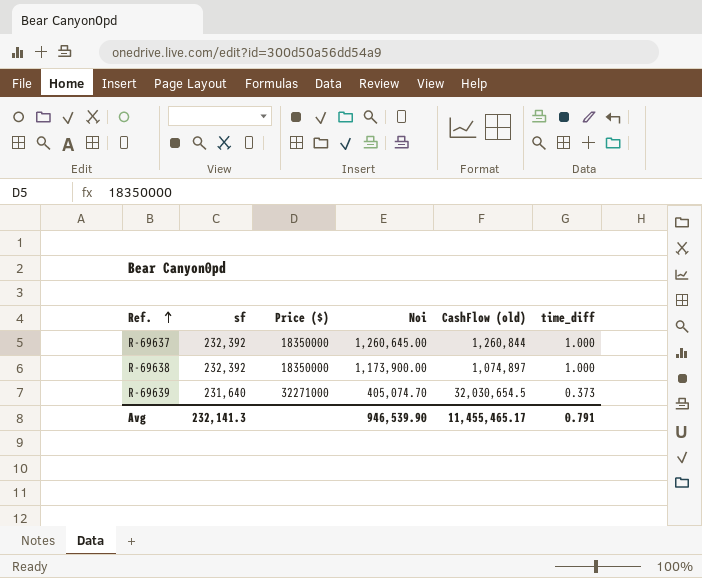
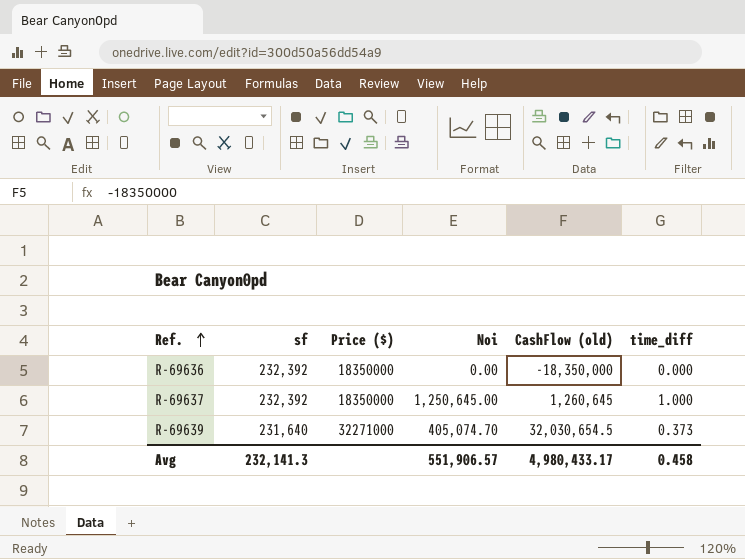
row R-69638: 232,392 | 18350000 | 1,173,900.00 | 1,074,897 | 1.000 -> none
row R-69636: none -> 232,392 | 18350000 | 0.00 | -18,350,000 | 0.000
R-69637 | Noi: 1,260,645.00 -> 1,250,645.00
R-69637 | CashFlow (old): 1,260,844 -> 1,260,645
Avg | Noi: 946,539.90 -> 551,906.57
Avg | CashFlow (old): 11,455,465.17 -> 4,980,433.17
Avg | time_diff: 0.791 -> 0.458

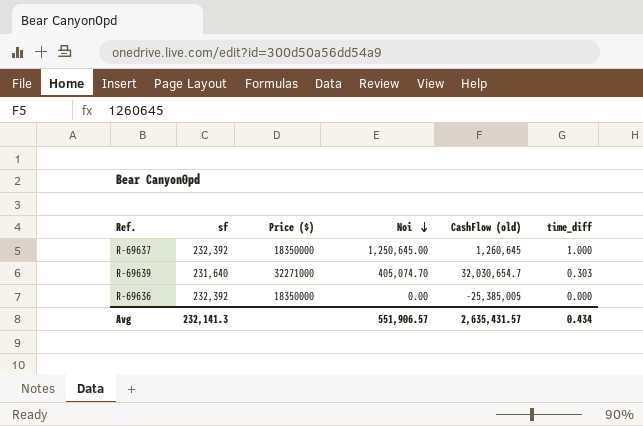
row order: Ref. ascending -> Noi descending
R-69639 | CashFlow (old): 32,030,654.5 -> 32,030,654.7
R-69639 | time_diff: 0.373 -> 0.303
R-69636 | CashFlow (old): -18,350,000 -> -25,385,005
Avg | CashFlow (old): 4,980,433.17 -> 2,635,431.57
Avg | time_diff: 0.458 -> 0.434

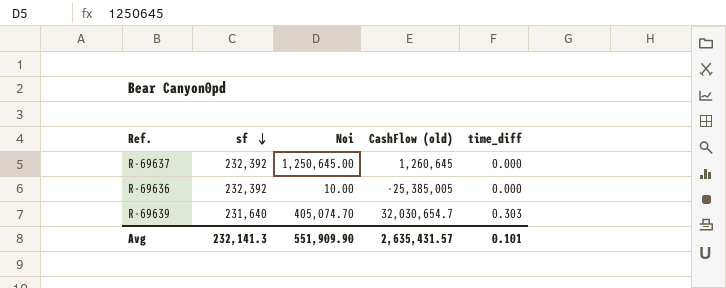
row order: Noi descending -> sf descending
column Price ($) | position: 3 -> none
R-69637 | time_diff: 1.000 -> 0.000
R-69636 | Noi: 0.00 -> 10.00
Avg | Noi: 551,906.57 -> 551,909.90
Avg | time_diff: 0.434 -> 0.101

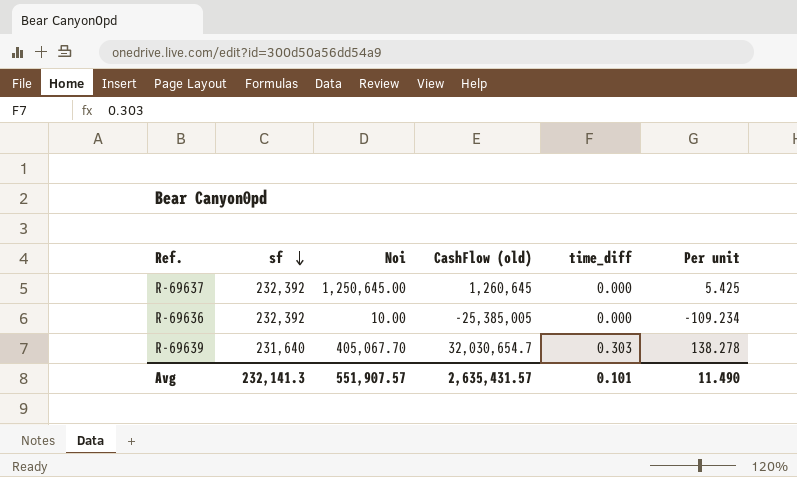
column Per unit | formula: none -> [CashFlow (old)] / [sf]
R-69639 | Noi: 405,074.70 -> 405,067.70
Avg | Noi: 551,909.90 -> 551,907.57

